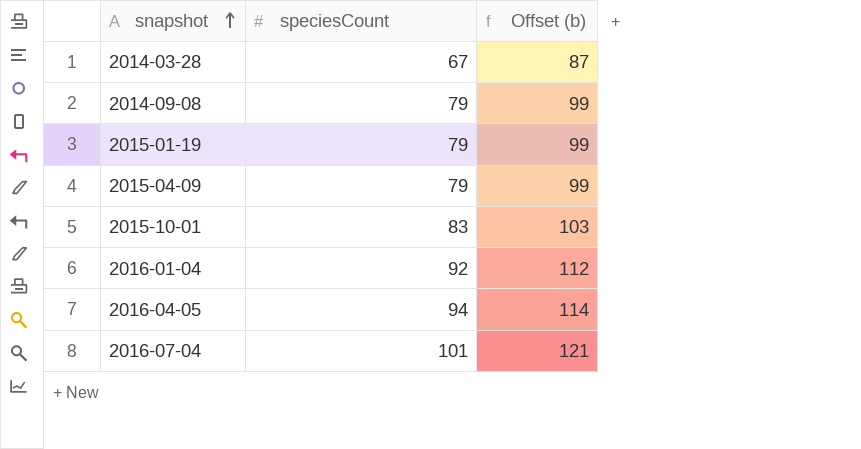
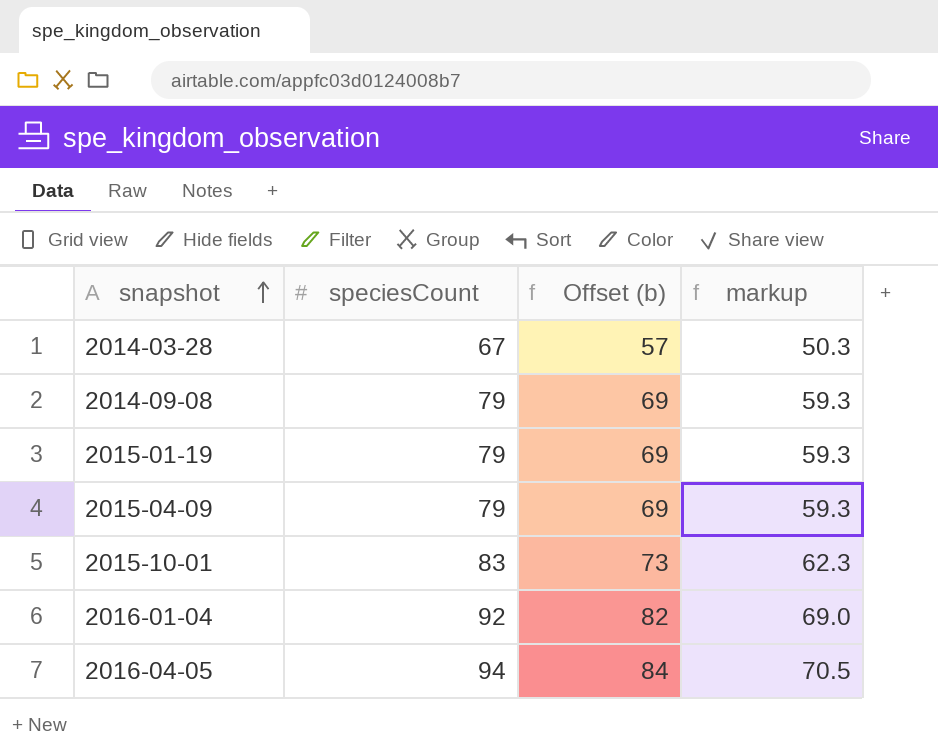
column Offset (b) | formula: [speciesCount] + 20 -> [speciesCount] - 10
column markup | formula: none -> [speciesCount] * 0.75
row 2016-07-04: 101 | 121 -> none

